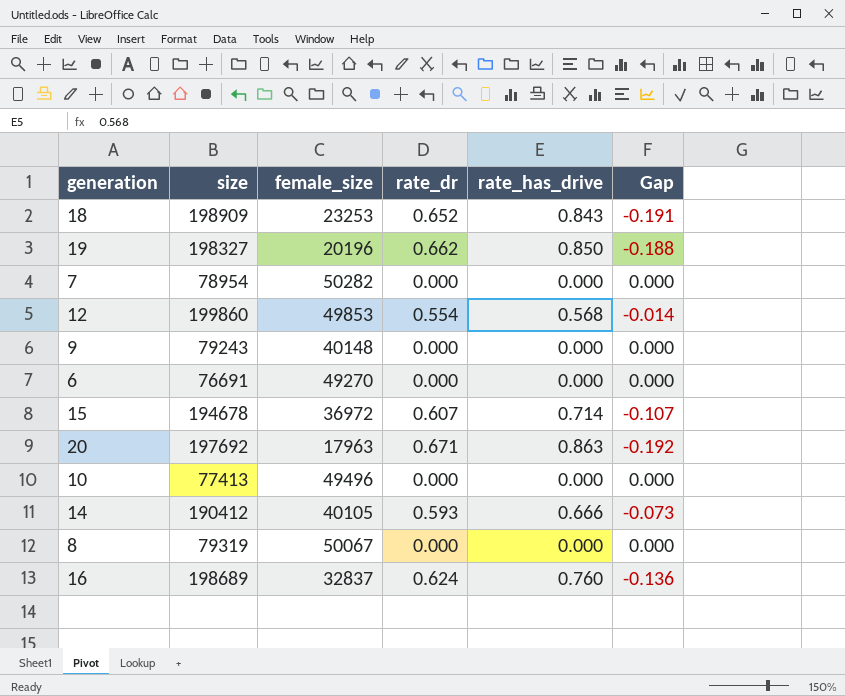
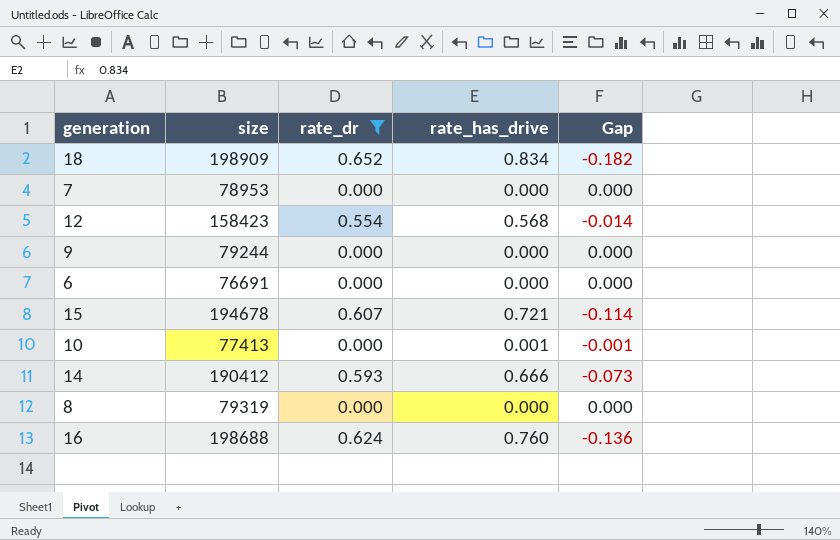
filter: none -> rate_dr <= 0.652
column female_size | position: 3 -> none
18 | rate_has_drive: 0.843 -> 0.834
18 | Gap: -0.191 -> -0.182
7 | size: 78954 -> 78953
12 | size: 199860 -> 158423
9 | size: 79243 -> 79244
15 | rate_has_drive: 0.714 -> 0.721
15 | Gap: -0.107 -> -0.114
10 | rate_has_drive: 0.000 -> 0.001
10 | Gap: 0.000 -> -0.001
16 | size: 198689 -> 198688

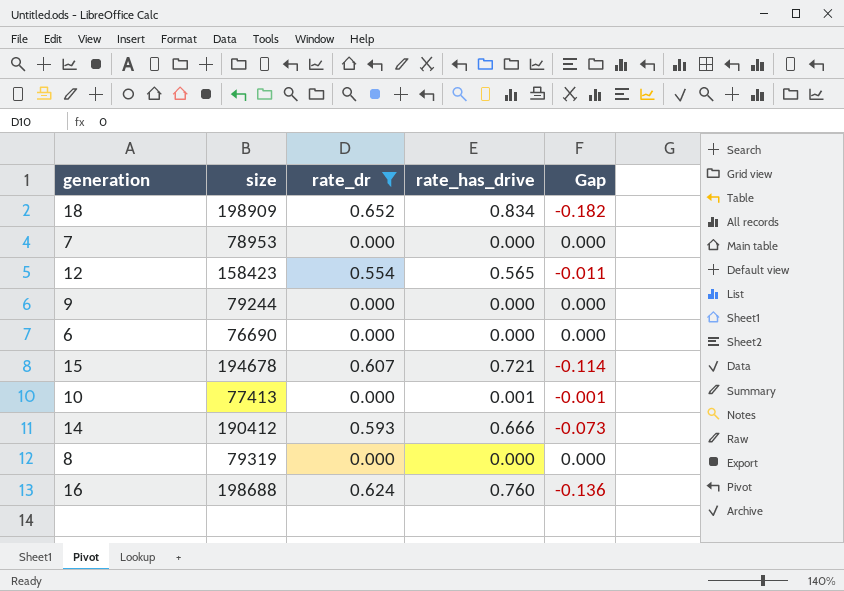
12 | rate_has_drive: 0.568 -> 0.565
12 | Gap: -0.014 -> -0.011
6 | size: 76691 -> 76690

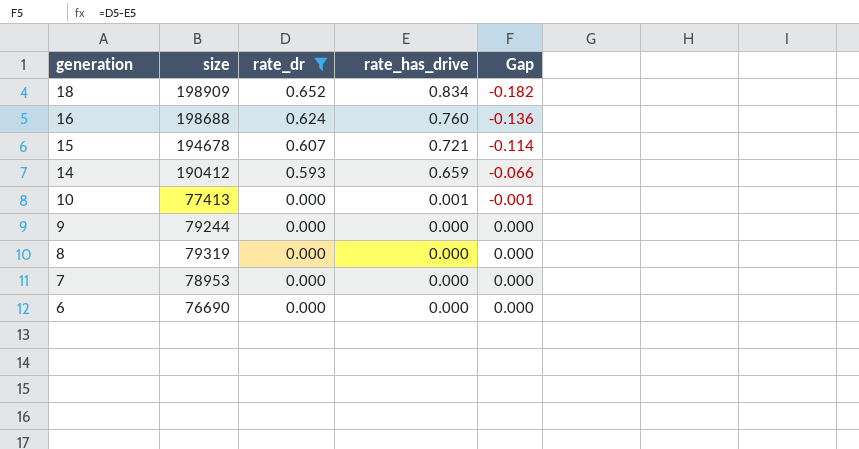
row order: none -> generation descending
row 12: 158423 | 0.554 | 0.565 | -0.011 -> none
14 | rate_has_drive: 0.666 -> 0.659
14 | Gap: -0.073 -> -0.066

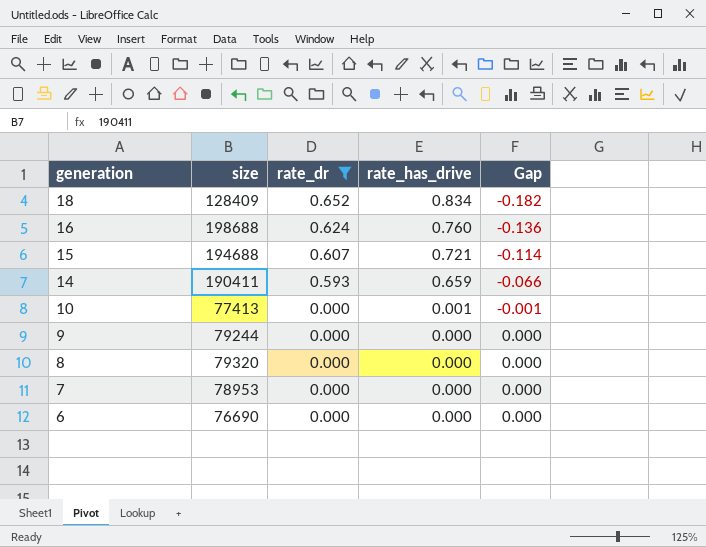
18 | size: 198909 -> 128409
15 | size: 194678 -> 194688
14 | size: 190412 -> 190411
8 | size: 79319 -> 79320

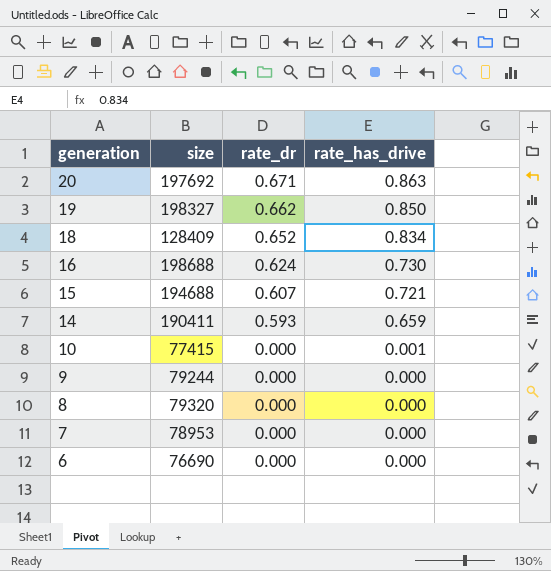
filter: rate_dr <= 0.652 -> none
column Gap | formula: [rate_dr] - [rate_has_drive] -> none
16 | rate_has_drive: 0.760 -> 0.730
10 | size: 77413 -> 77415

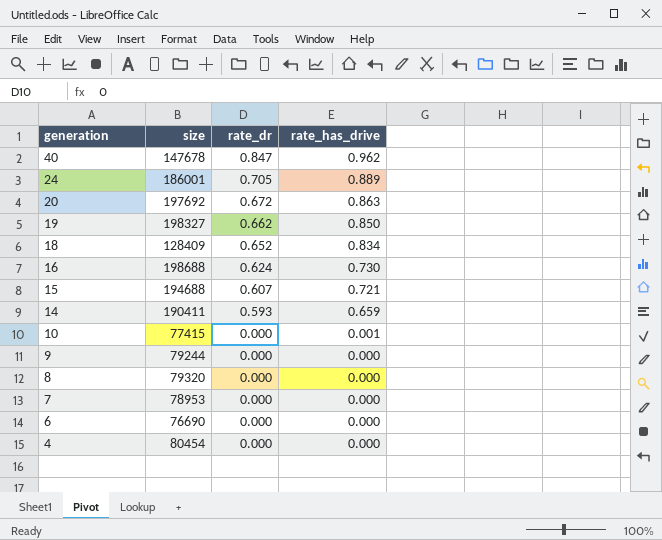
row 40: none -> 147678 | 0.847 | 0.962
row 24: none -> 186001 | 0.705 | 0.889
20 | rate_dr: 0.671 -> 0.672
row 4: none -> 80454 | 0.000 | 0.000

